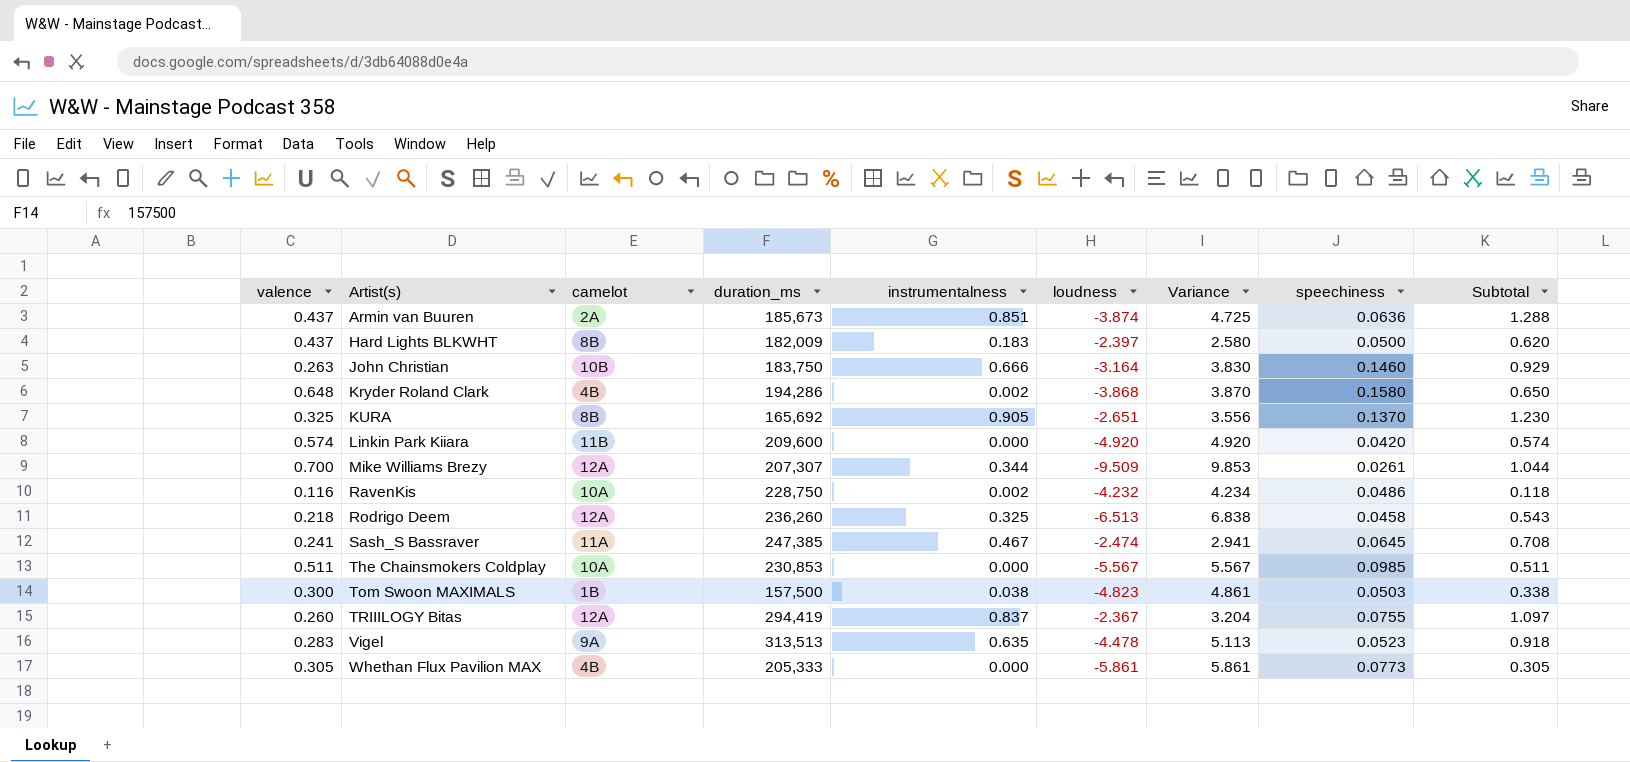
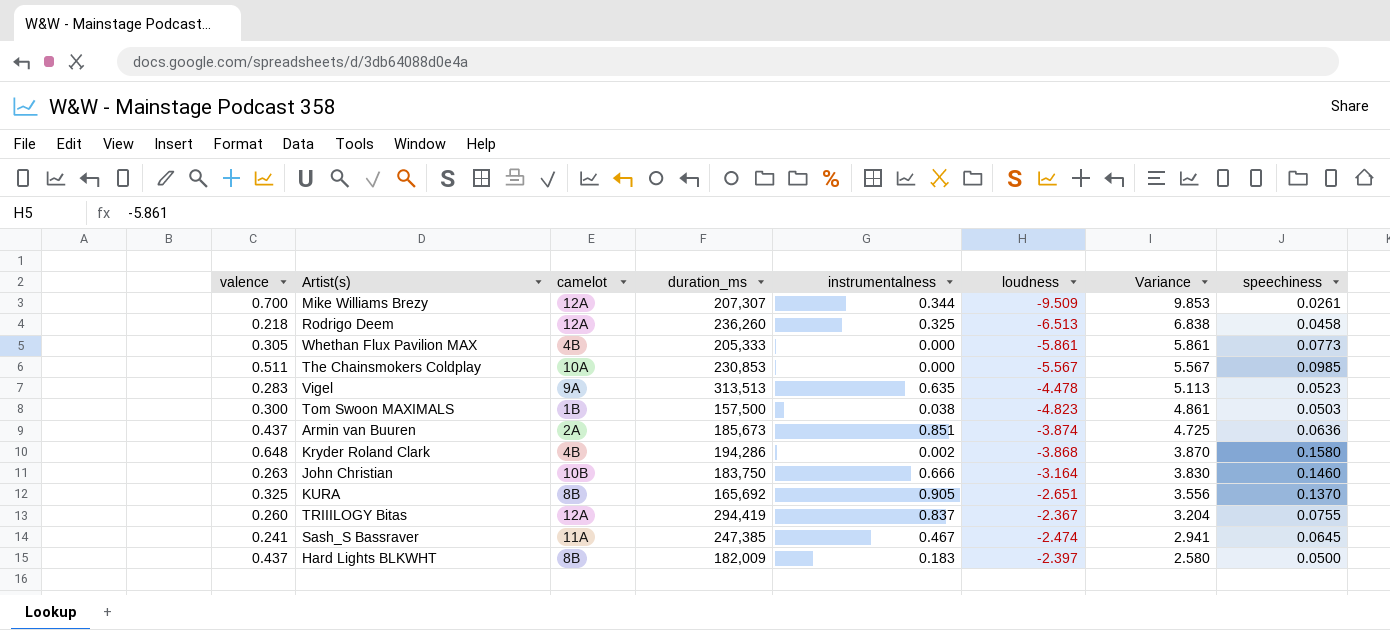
row order: Artist(s) ascending -> Variance descending
column Subtotal | formula: [valence] + [instrumentalness] -> none
row Linkin Park Kiiara: 0.574 | 11B | 209,600 | 0.000 | -4.920 | 4.920 | 0.0420 | 0.574 -> none
row RavenKis: 0.116 | 10A | 228,750 | 0.002 | -4.232 | 4.234 | 0.0486 | 0.118 -> none

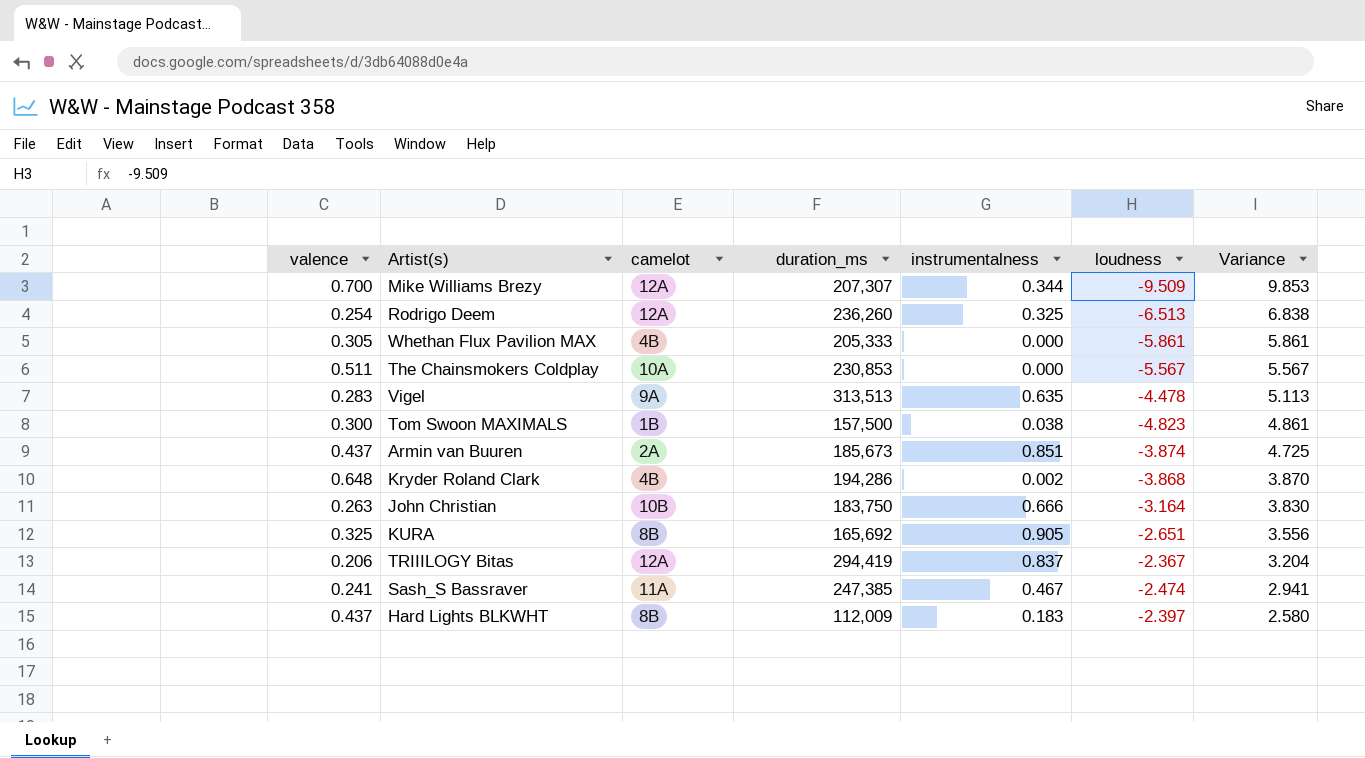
column speechiness | position: 8 -> none
Rodrigo Deem | valence: 0.218 -> 0.254
TRIIILOGY Bitas | valence: 0.260 -> 0.206
Hard Lights BLKWHT | duration_ms: 182,009 -> 112,009

